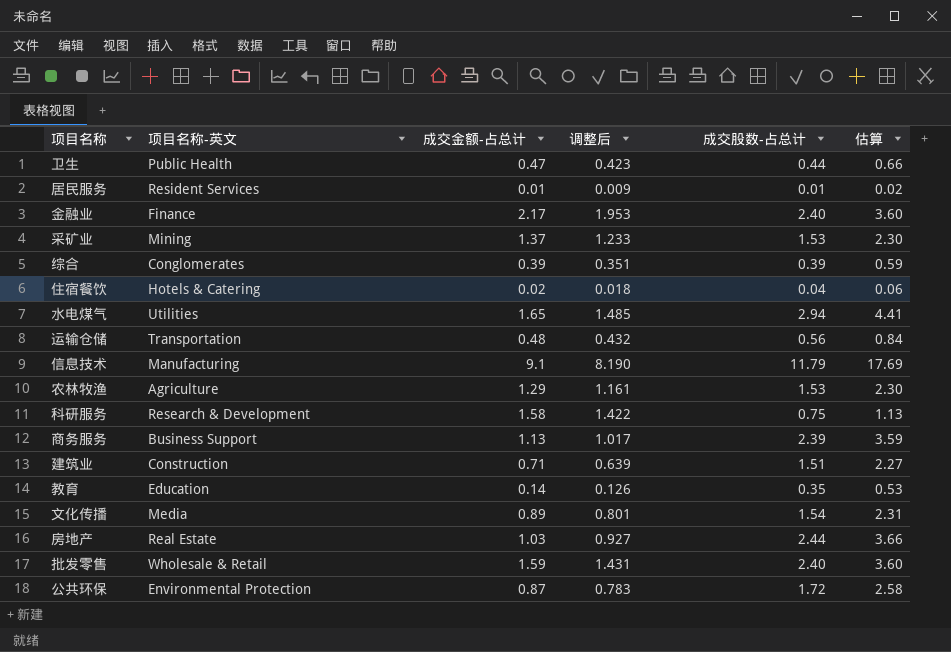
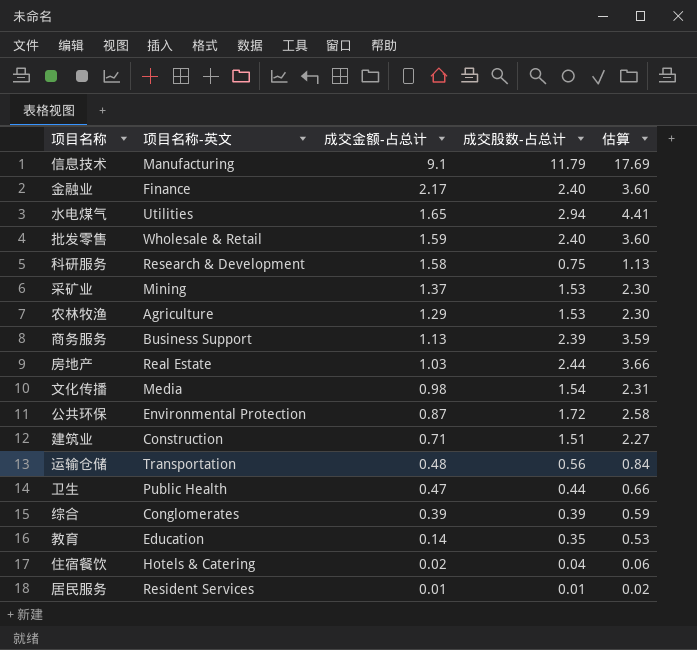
row order: none -> 成交金额-占总计 descending
column 调整后 | formula: [成交金额-占总计] * 0.9 -> none
文化传播 | 成交金额-占总计: 0.89 -> 0.98

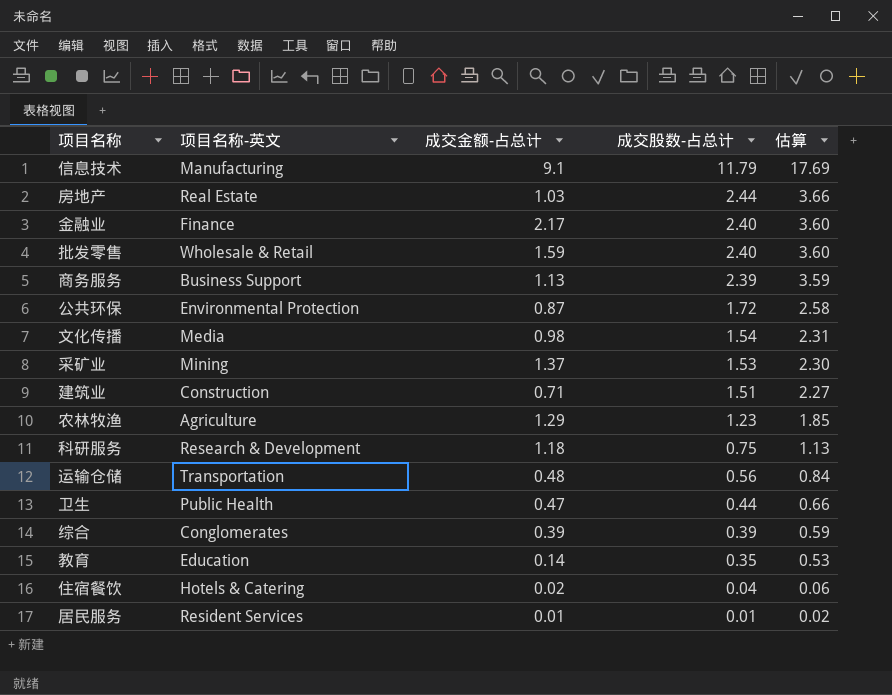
row order: 成交金额-占总计 descending -> 成交股数-占总计 descending
row 水电煤气: Utilities | 1.65 | 2.94 | 4.41 -> none
农林牧渔 | 成交股数-占总计: 1.53 -> 1.23
农林牧渔 | 估算: 2.30 -> 1.85
科研服务 | 成交金额-占总计: 1.58 -> 1.18

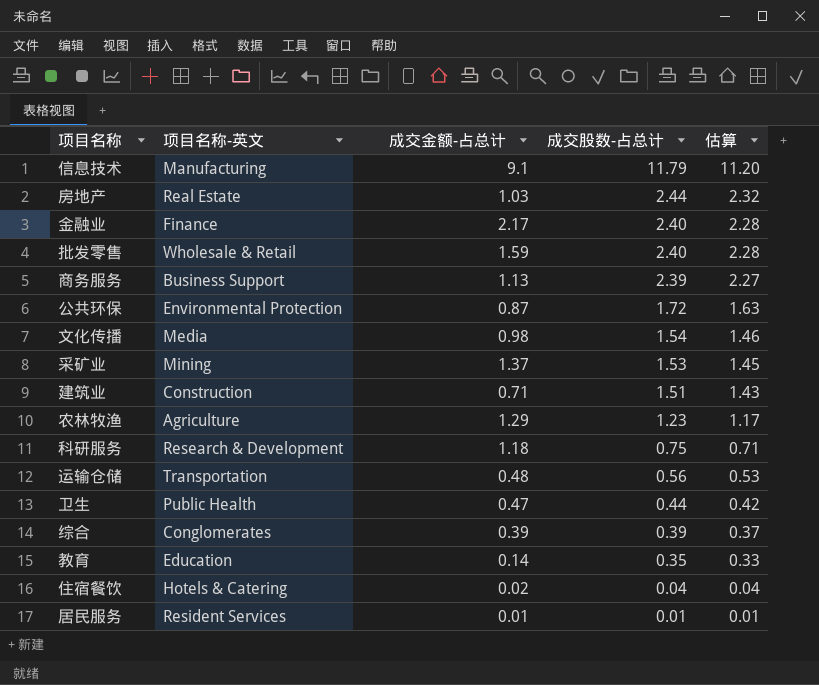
column 估算 | formula: [成交股数-占总计] * 1.5 -> [成交股数-占总计] * 0.95

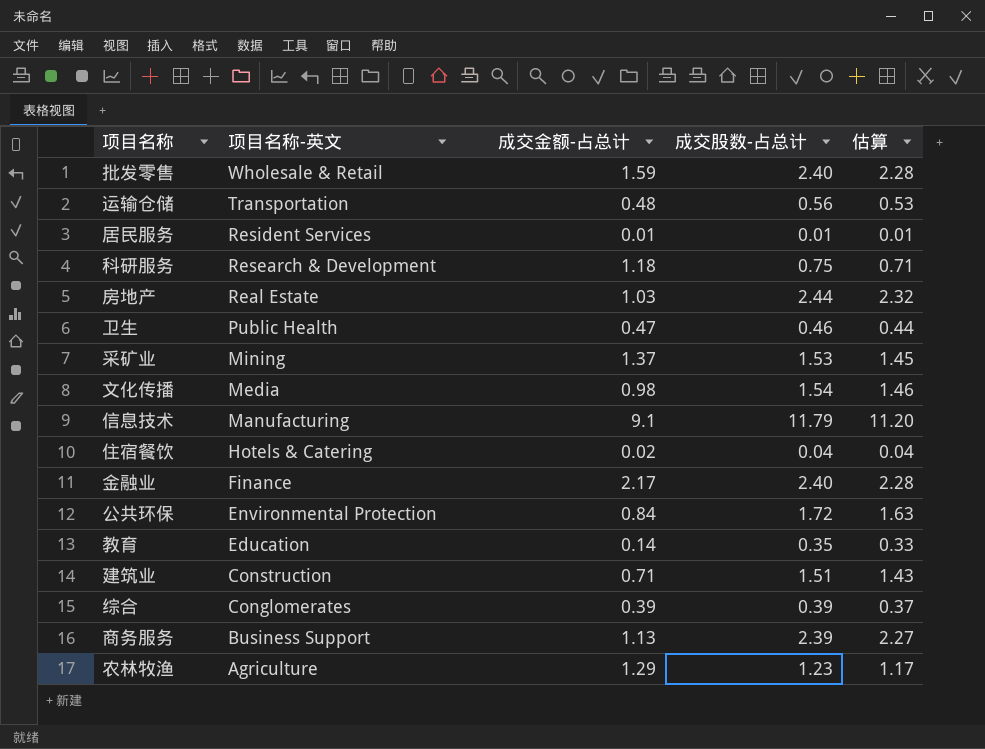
row order: 成交股数-占总计 descending -> 项目名称-英文 descending
卫生 | 成交股数-占总计: 0.44 -> 0.46
卫生 | 估算: 0.42 -> 0.44
公共环保 | 成交金额-占总计: 0.87 -> 0.84

